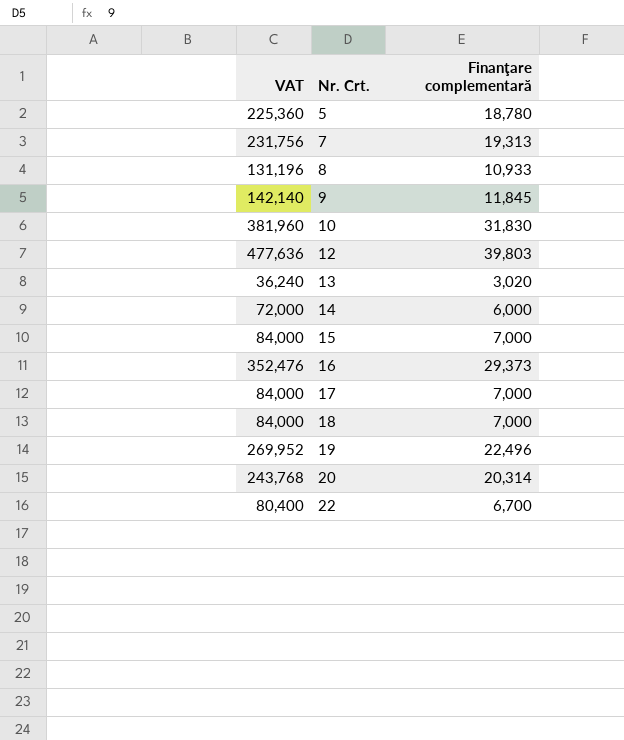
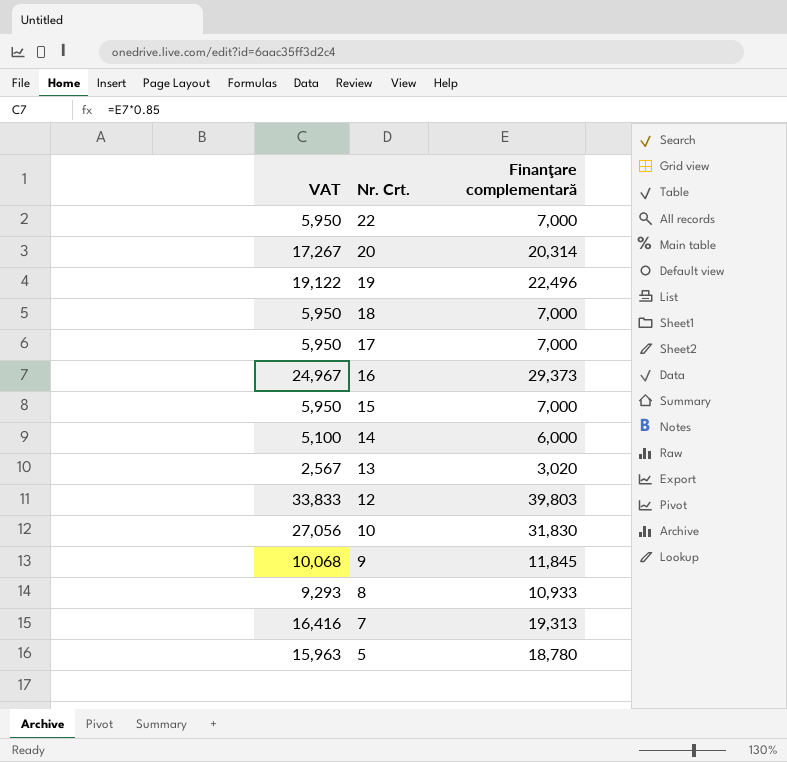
row order: Nr. Crt. ascending -> Nr. Crt. descending
column VAT | formula: [Finanţare complementară] * 12 -> [Finanţare complementară] * 0.85
22 | Finanţare complementară: 6,700 -> 7,000

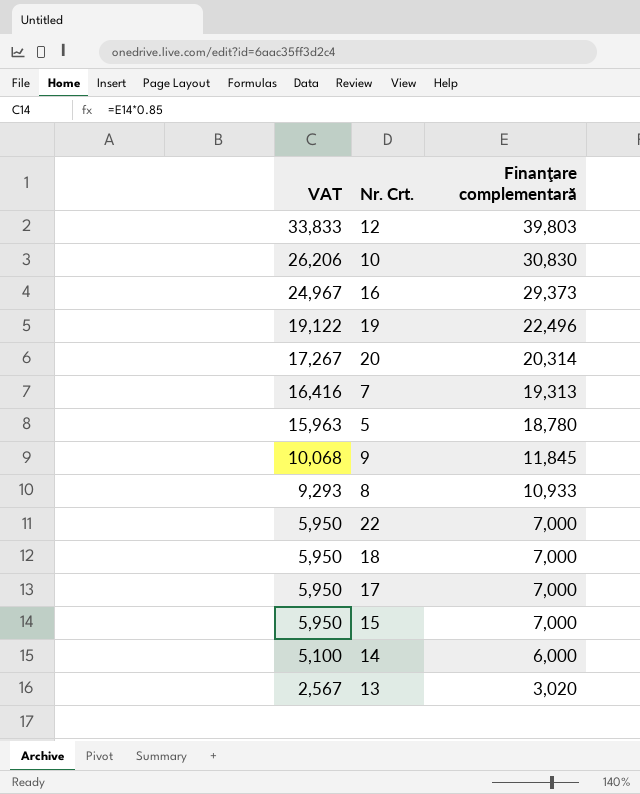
row order: Nr. Crt. descending -> VAT descending
10 | VAT: 27,056 -> 26,206
10 | Finanţare complementară: 31,830 -> 30,830

